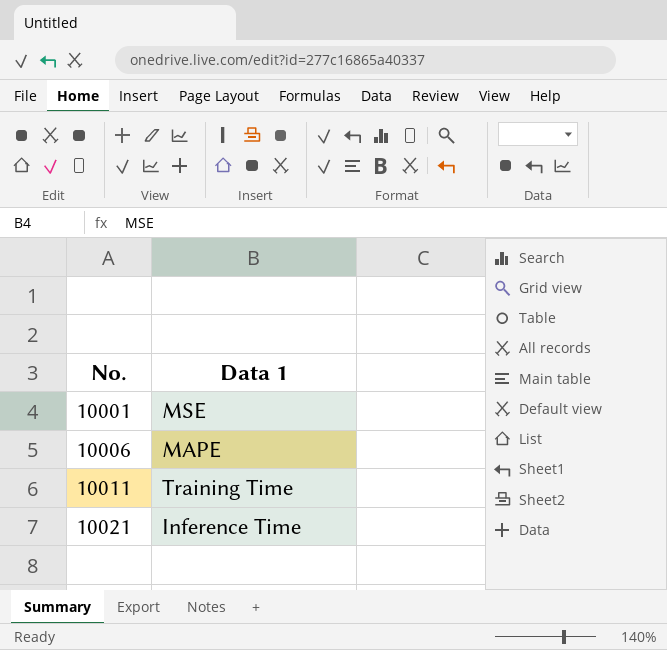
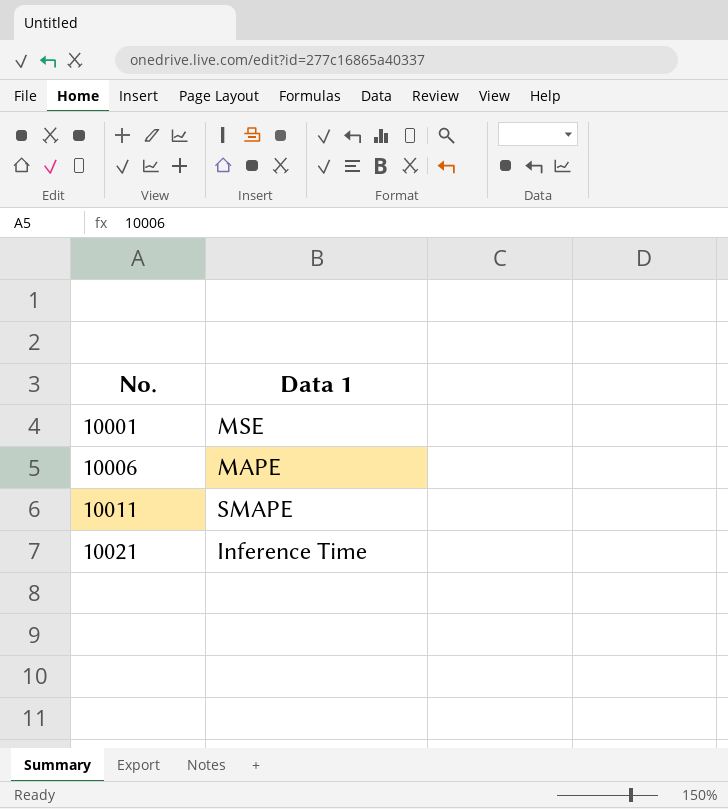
10011 | Data 1: Training Time -> SMAPE

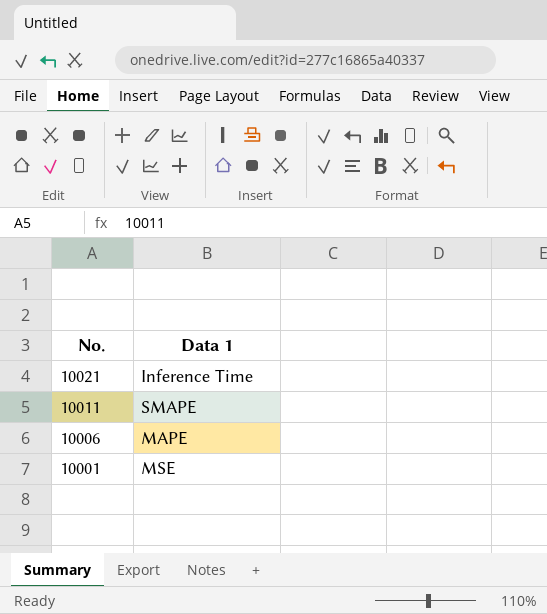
row order: No. ascending -> No. descending

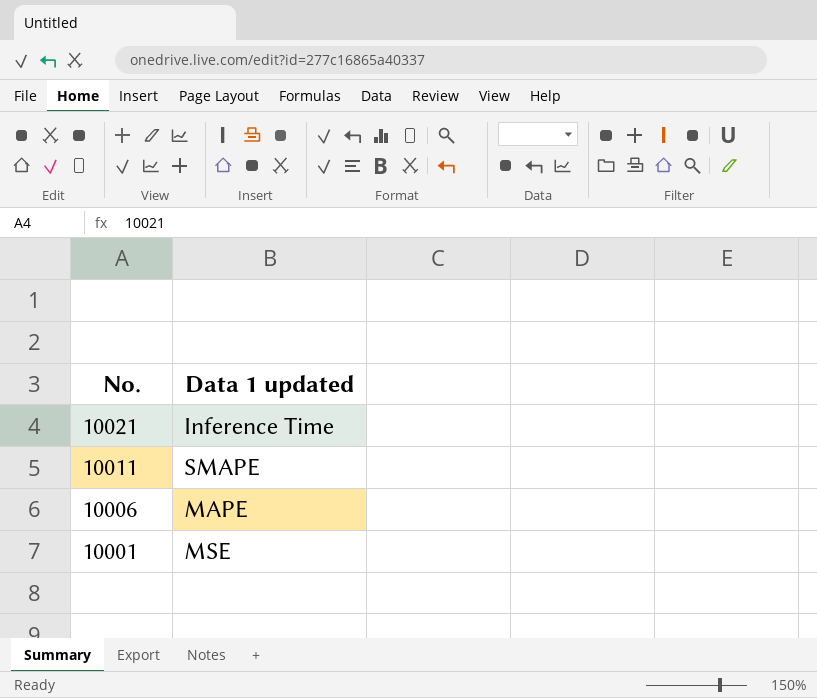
column name: Data 1 -> Data 1 updated

